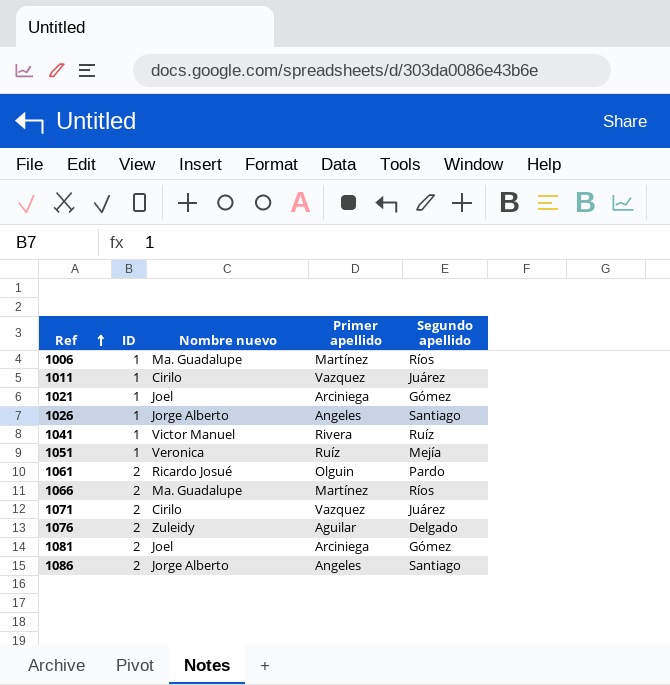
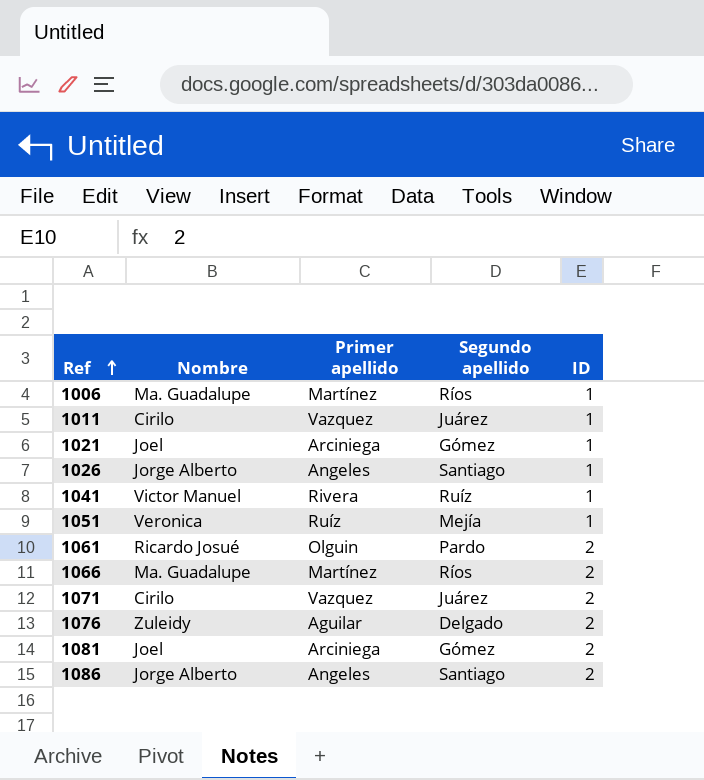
column name: Nombre nuevo -> Nombre
column ID | position: 2 -> 5

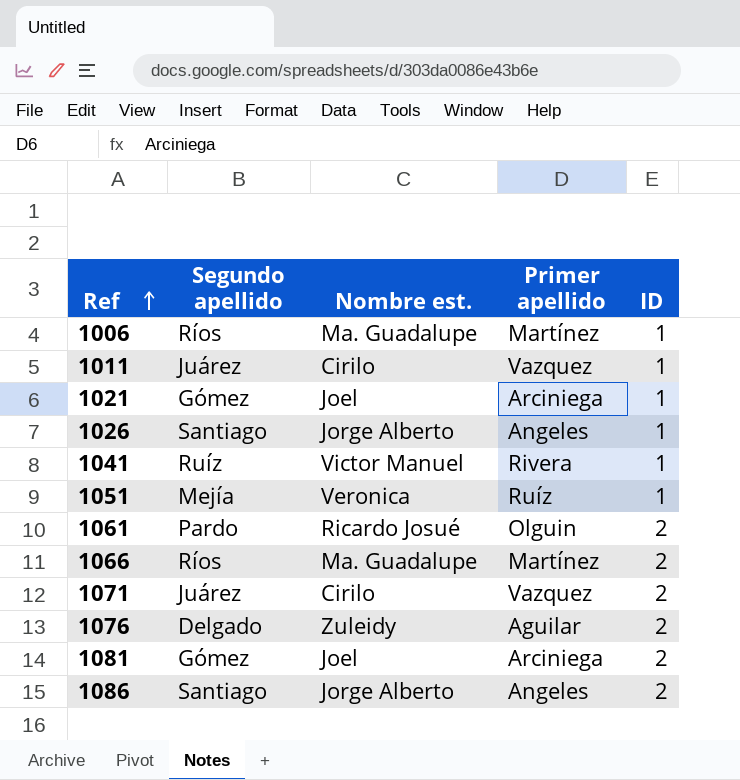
column Segundo apellido | position: 4 -> 2
column name: Nombre -> Nombre est.

